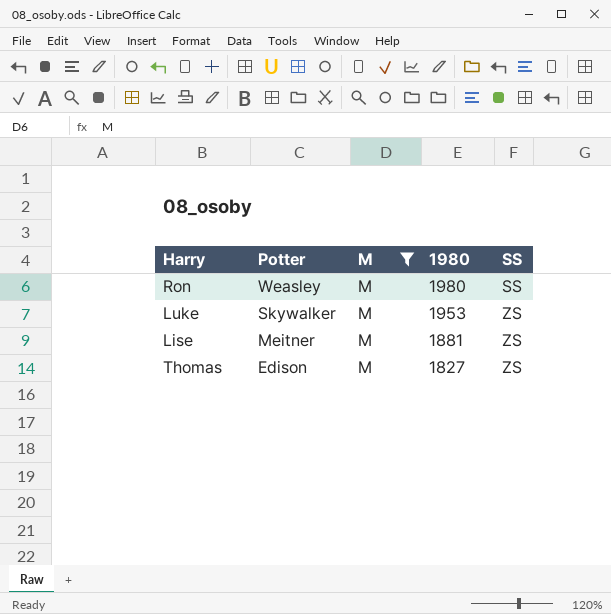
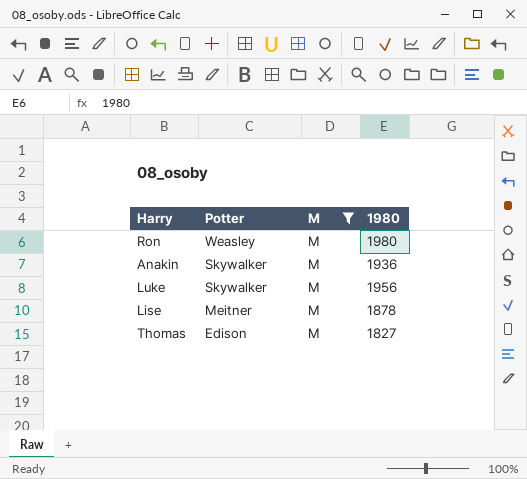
column SS | position: 5 -> none
row Anakin: none -> Skywalker | M | 1936
Luke | 1980: 1953 -> 1956
Lise | 1980: 1881 -> 1878

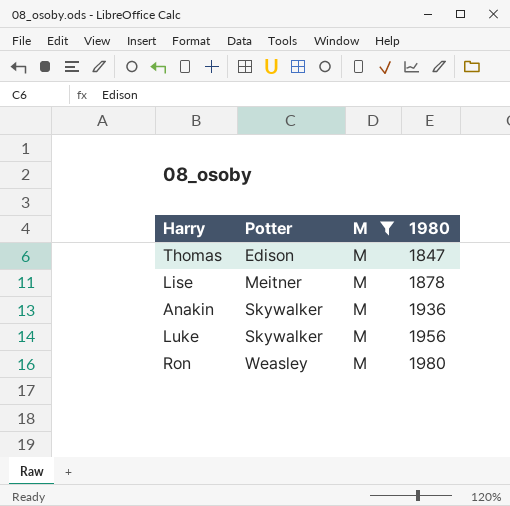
row order: Potter descending -> Potter ascending
Thomas | 1980: 1827 -> 1847

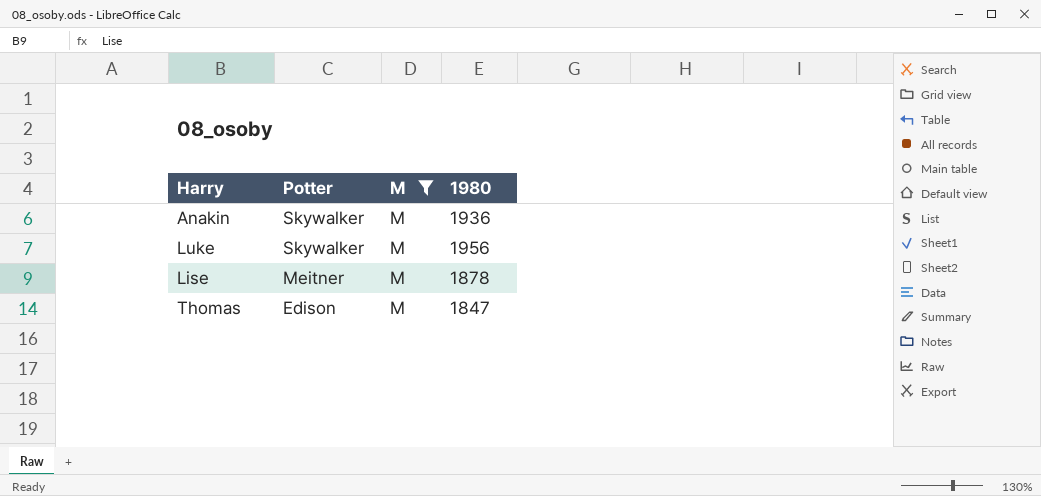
row order: Potter ascending -> Potter descending
row Ron: Weasley | M | 1980 -> none

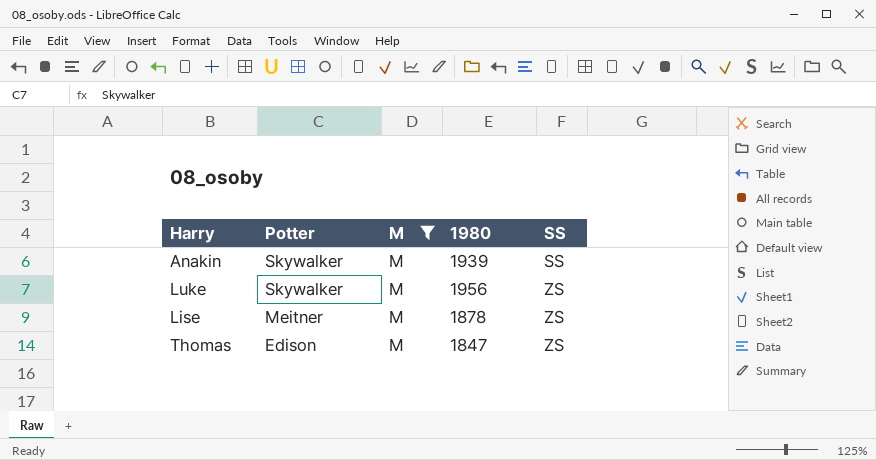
column SS | position: none -> 5
Anakin | 1980: 1936 -> 1939

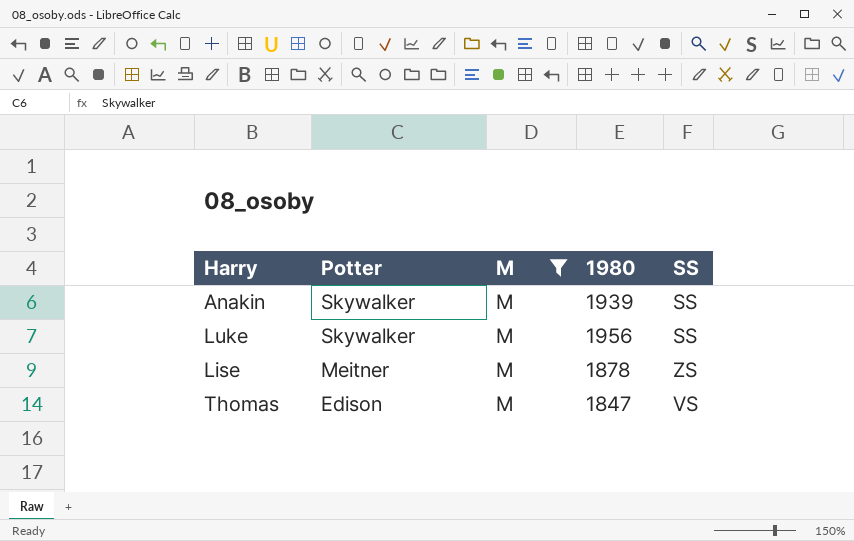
Luke | SS: ZS -> SS
Thomas | SS: ZS -> VS

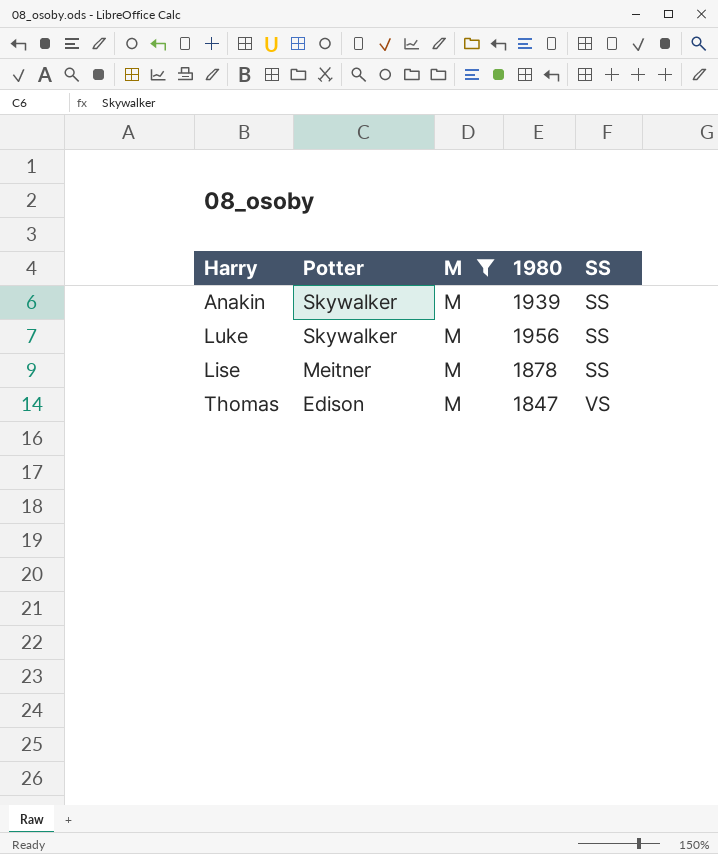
Lise | SS: ZS -> SS

